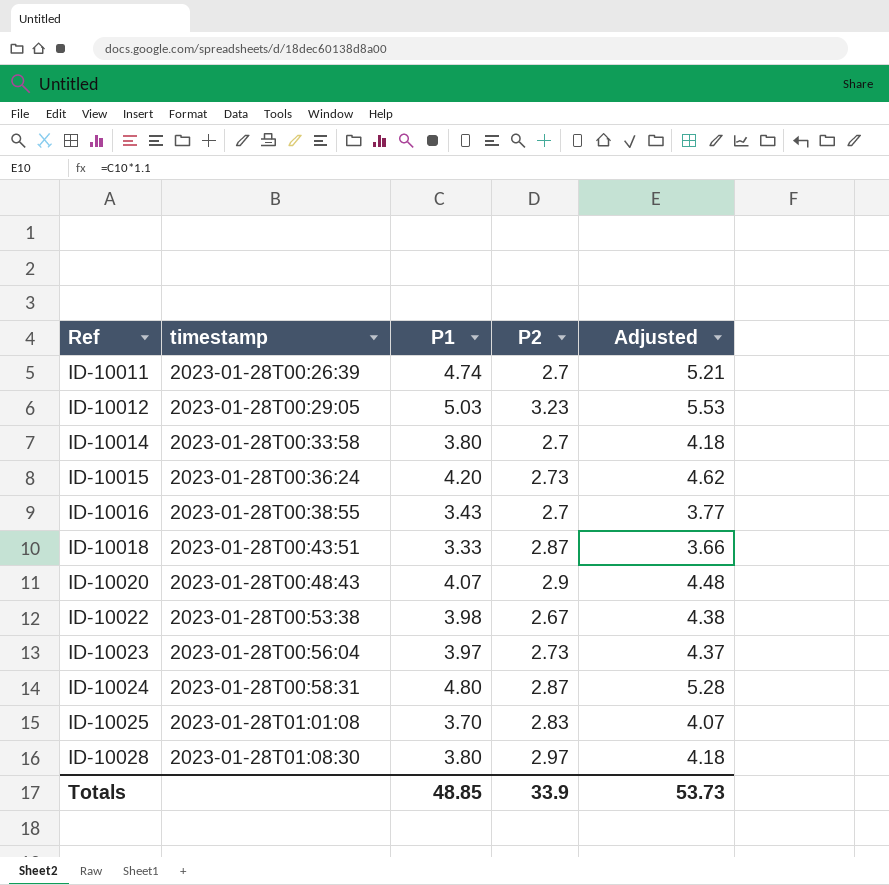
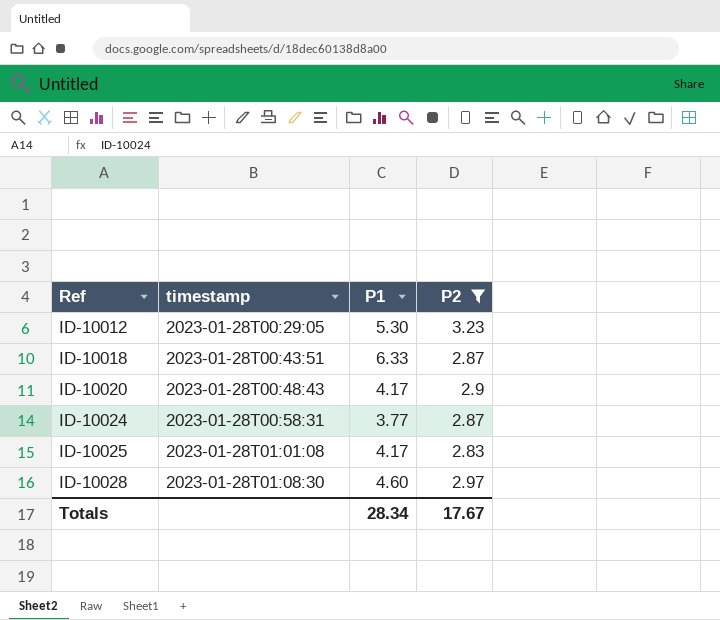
filter: none -> P2 >= 2.83
column Adjusted | formula: [P1] * 1.1 -> none
ID-10012 | P1: 5.03 -> 5.30
ID-10018 | P1: 3.33 -> 6.33
ID-10020 | P1: 4.07 -> 4.17
ID-10024 | P1: 4.80 -> 3.77
ID-10025 | P1: 3.70 -> 4.17
ID-10028 | P1: 3.80 -> 4.60
Totals | P1: 48.85 -> 28.34
Totals | P2: 33.9 -> 17.67

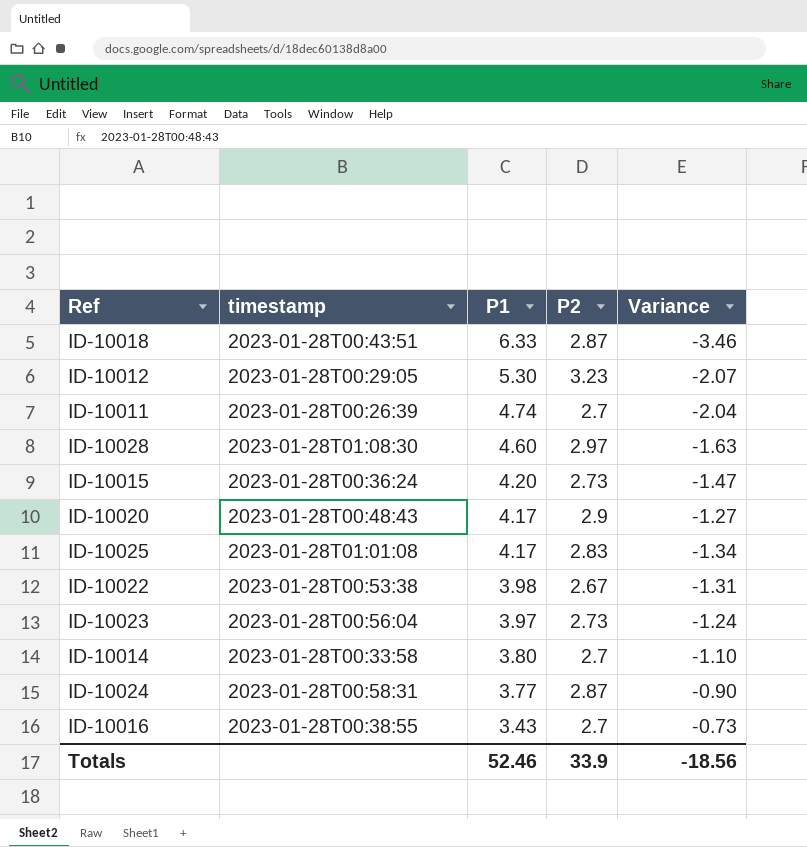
filter: P2 >= 2.83 -> none
row order: Ref ascending -> P1 descending
column Variance | formula: none -> [P2] - [P1]
Totals | P1: 28.34 -> 52.46
Totals | P2: 17.67 -> 33.9

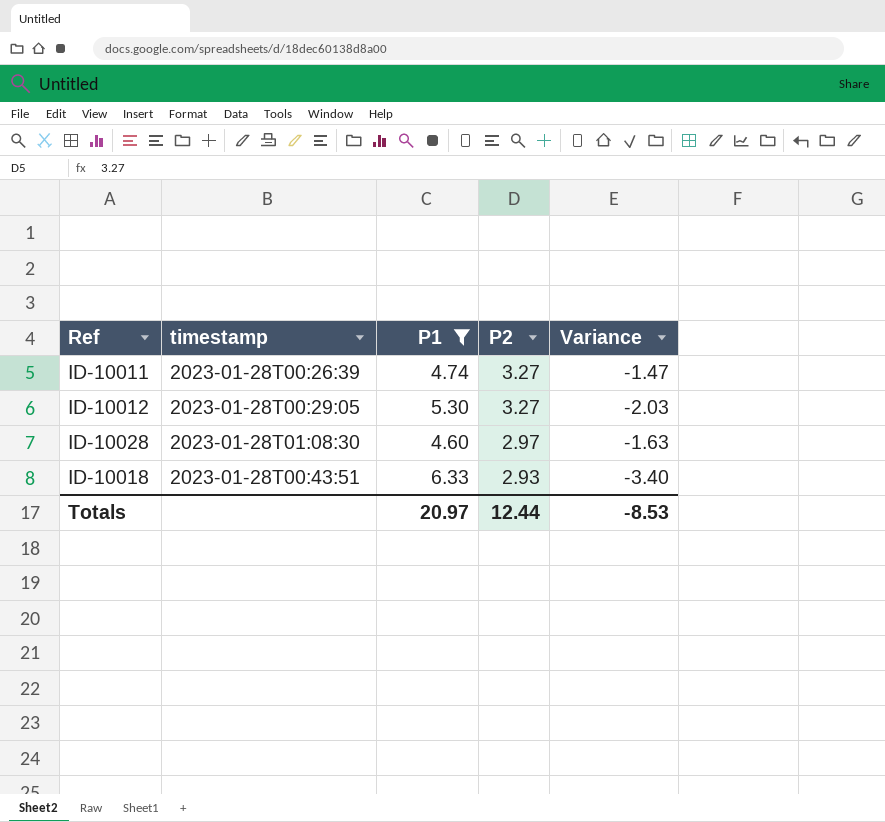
filter: none -> P1 >= 4.60
row order: P1 descending -> P2 descending
ID-10011 | P2: 2.7 -> 3.27
ID-10011 | Variance: -2.04 -> -1.47
ID-10012 | P2: 3.23 -> 3.27
ID-10012 | Variance: -2.07 -> -2.03
ID-10018 | P2: 2.87 -> 2.93
ID-10018 | Variance: -3.46 -> -3.40
Totals | P1: 52.46 -> 20.97
Totals | P2: 33.9 -> 12.44
Totals | Variance: -18.56 -> -8.53

